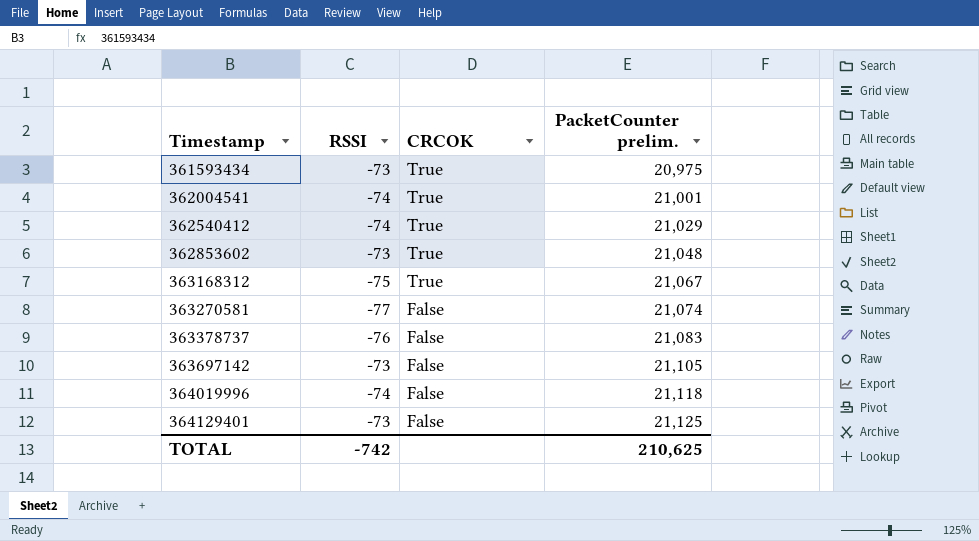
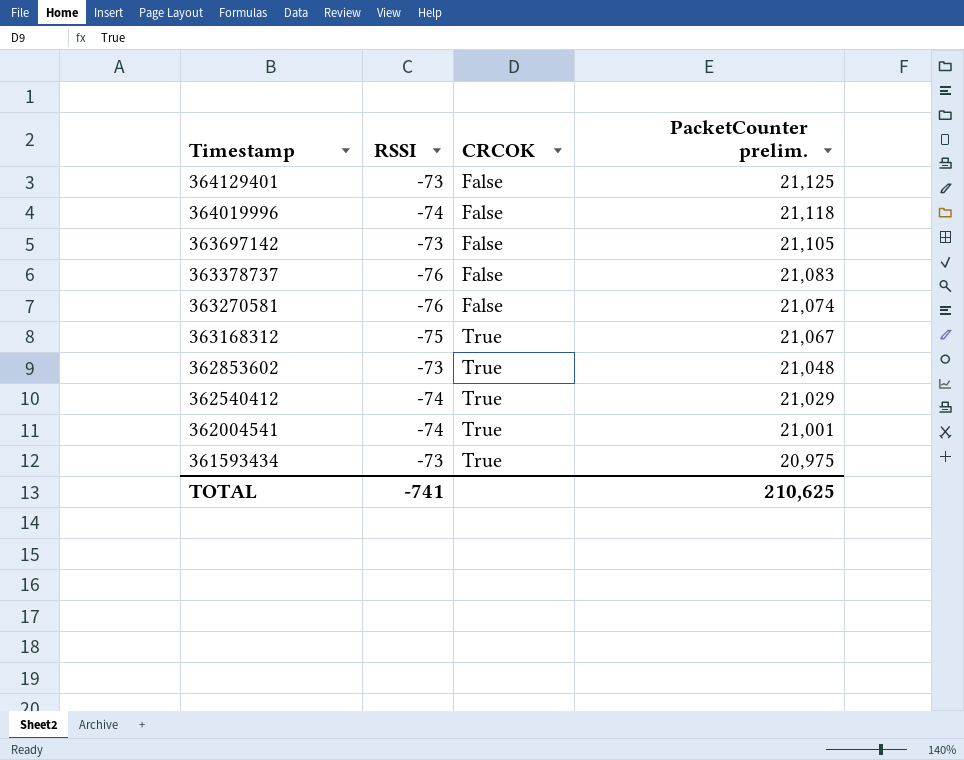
row order: Timestamp ascending -> Timestamp descending
363270581 | RSSI: -77 -> -76
TOTAL | RSSI: -742 -> -741

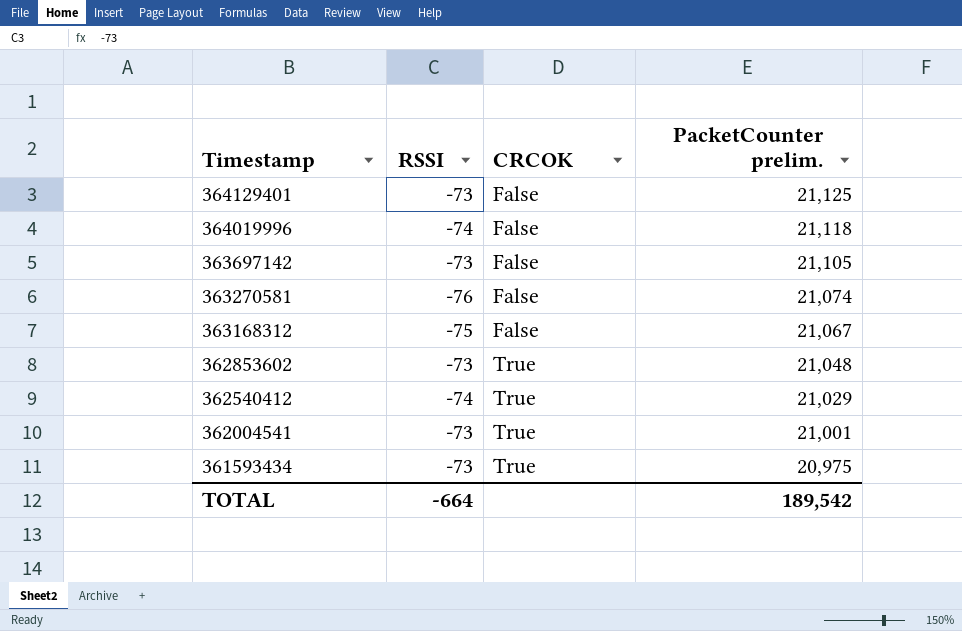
row 363378737: -76 | False | 21,083 -> none
363168312 | CRCOK: True -> False
362004541 | RSSI: -74 -> -73
TOTAL | RSSI: -741 -> -664
TOTAL | PacketCounter prelim.: 210,625 -> 189,542

